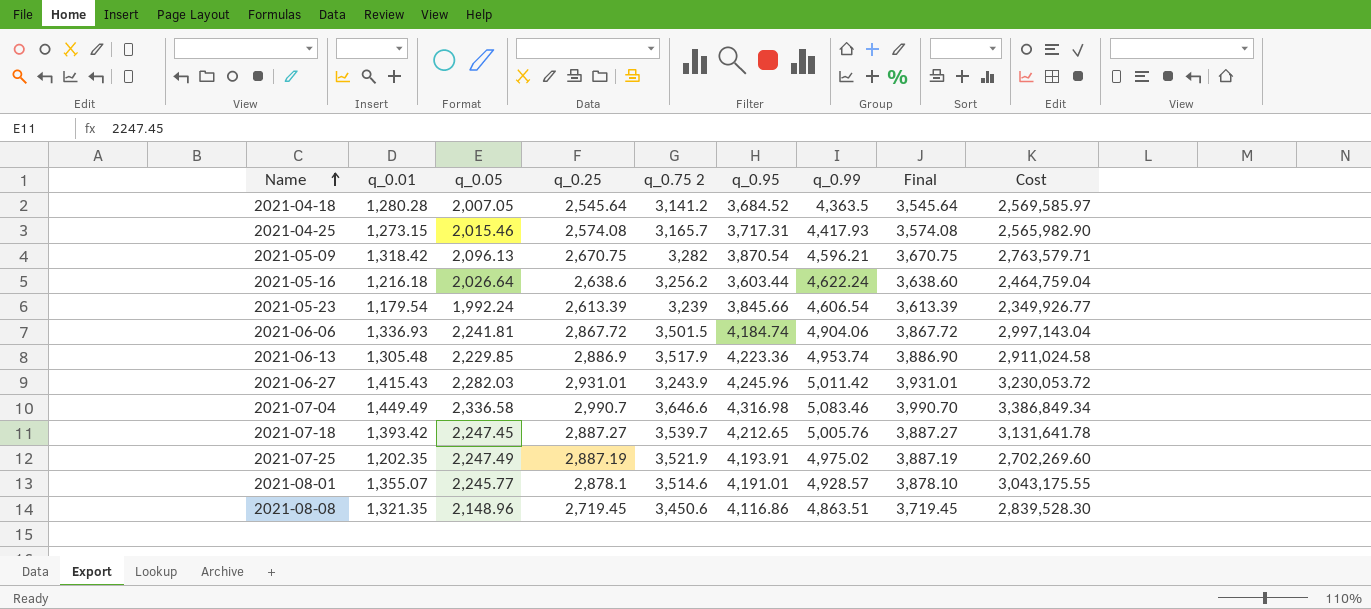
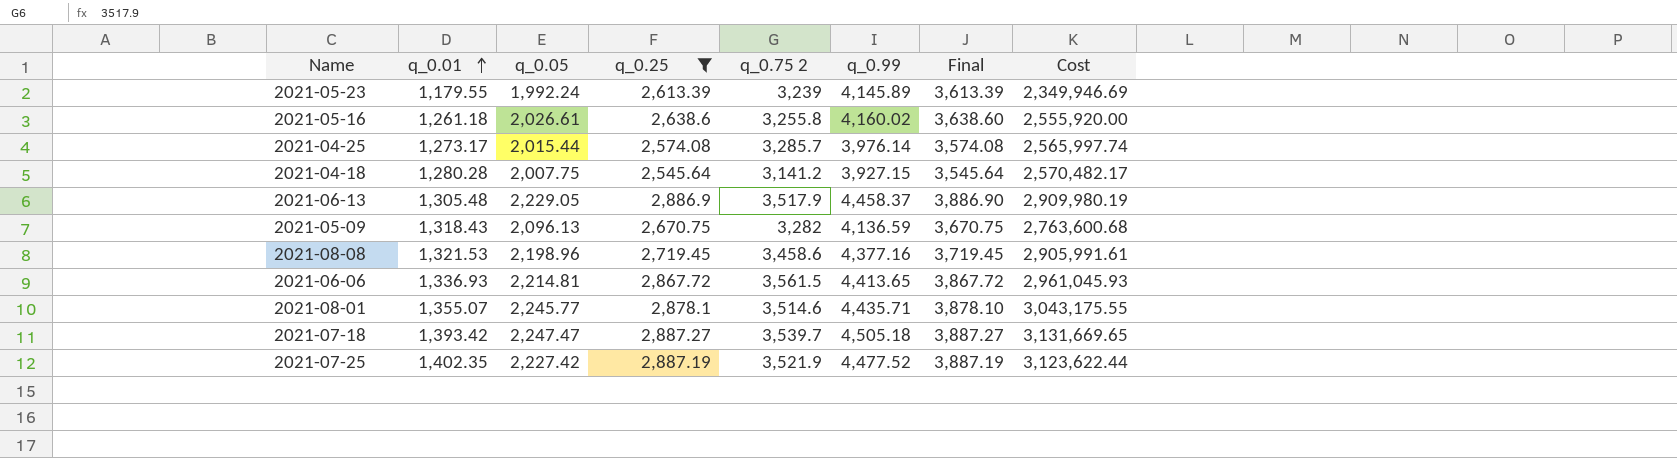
filter: none -> q_0.25 <= 2,887.27
row order: Name ascending -> q_0.01 ascending
column q_0.95 | position: 6 -> none
2021-05-23 | q_0.01: 1,179.54 -> 1,179.55
2021-05-23 | q_0.99: 4,606.54 -> 4,145.89
2021-05-23 | Cost: 2,349,926.77 -> 2,349,946.69
2021-05-16 | q_0.01: 1,216.18 -> 1,261.18
2021-05-16 | q_0.05: 2,026.64 -> 2,026.61
2021-05-16 | q_0.75 2: 3,256.2 -> 3,255.8
2021-05-16 | q_0.99: 4,622.24 -> 4,160.02
2021-05-16 | Cost: 2,464,759.04 -> 2,555,920.00
2021-04-25 | q_0.01: 1,273.15 -> 1,273.17
2021-04-25 | q_0.05: 2,015.46 -> 2,015.44
2021-04-25 | q_0.75 2: 3,165.7 -> 3,285.7
2021-04-25 | q_0.99: 4,417.93 -> 3,976.14
2021-04-25 | Cost: 2,565,982.90 -> 2,565,997.74
2021-04-18 | q_0.05: 2,007.05 -> 2,007.75
2021-04-18 | q_0.99: 4,363.5 -> 3,927.15
2021-04-18 | Cost: 2,569,585.97 -> 2,570,482.17
2021-06-13 | q_0.05: 2,229.85 -> 2,229.05
2021-06-13 | q_0.99: 4,953.74 -> 4,458.37
2021-06-13 | Cost: 2,911,024.58 -> 2,909,980.19
2021-05-09 | q_0.01: 1,318.42 -> 1,318.43
2021-05-09 | q_0.99: 4,596.21 -> 4,136.59
2021-05-09 | Cost: 2,763,579.71 -> 2,763,600.68
2021-08-08 | q_0.01: 1,321.35 -> 1,321.53
2021-08-08 | q_0.05: 2,148.96 -> 2,198.96
2021-08-08 | q_0.75 2: 3,450.6 -> 3,458.6
2021-08-08 | q_0.99: 4,863.51 -> 4,377.16
2021-08-08 | Cost: 2,839,528.30 -> 2,905,991.61
2021-06-06 | q_0.05: 2,241.81 -> 2,214.81
2021-06-06 | q_0.75 2: 3,501.5 -> 3,561.5
2021-06-06 | q_0.99: 4,904.06 -> 4,413.65
2021-06-06 | Cost: 2,997,143.04 -> 2,961,045.93
2021-08-01 | q_0.99: 4,928.57 -> 4,435.71
2021-07-18 | q_0.05: 2,247.45 -> 2,247.47
2021-07-18 | q_0.99: 5,005.76 -> 4,505.18
2021-07-18 | Cost: 3,131,641.78 -> 3,131,669.65
2021-07-25 | q_0.01: 1,202.35 -> 1,402.35
2021-07-25 | q_0.05: 2,247.49 -> 2,227.42
2021-07-25 | q_0.99: 4,975.02 -> 4,477.52
2021-07-25 | Cost: 2,702,269.60 -> 3,123,622.44

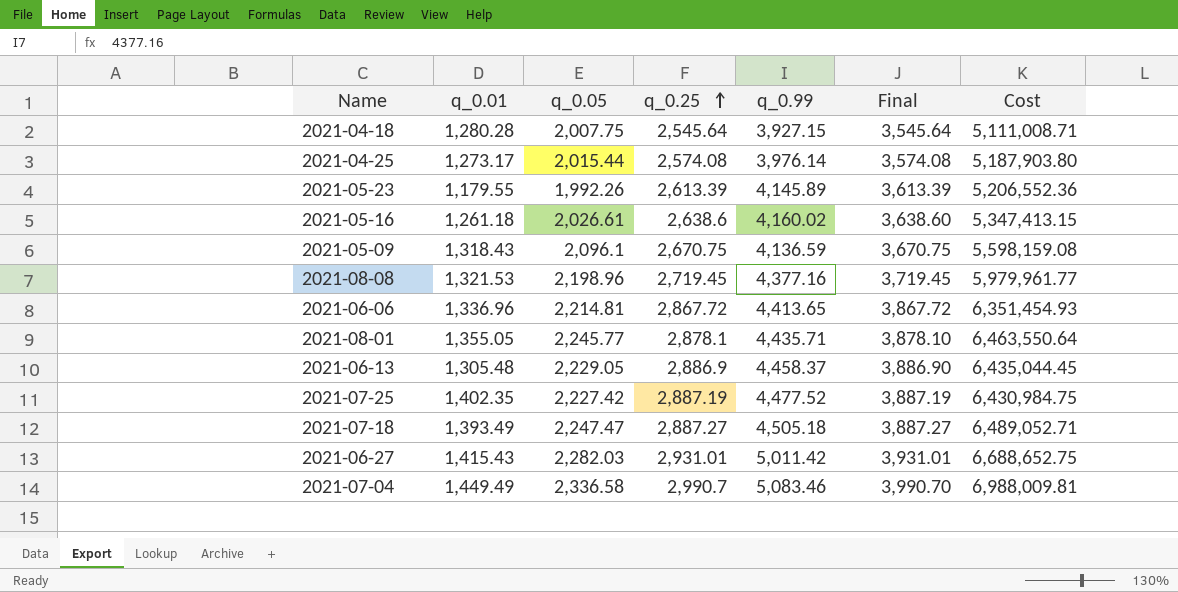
filter: q_0.25 <= 2,887.27 -> none
row order: q_0.01 ascending -> q_0.25 ascending
column q_0.75 2 | position: 5 -> none
column Cost | formula: [q_0.01] * [q_0.05] -> [q_0.05] * [q_0.25]
2021-05-23 | q_0.05: 1,992.24 -> 1,992.26
2021-05-09 | q_0.05: 2,096.13 -> 2,096.1
2021-06-06 | q_0.01: 1,336.93 -> 1,336.96
2021-08-01 | q_0.01: 1,355.07 -> 1,355.05
2021-07-18 | q_0.01: 1,393.42 -> 1,393.49

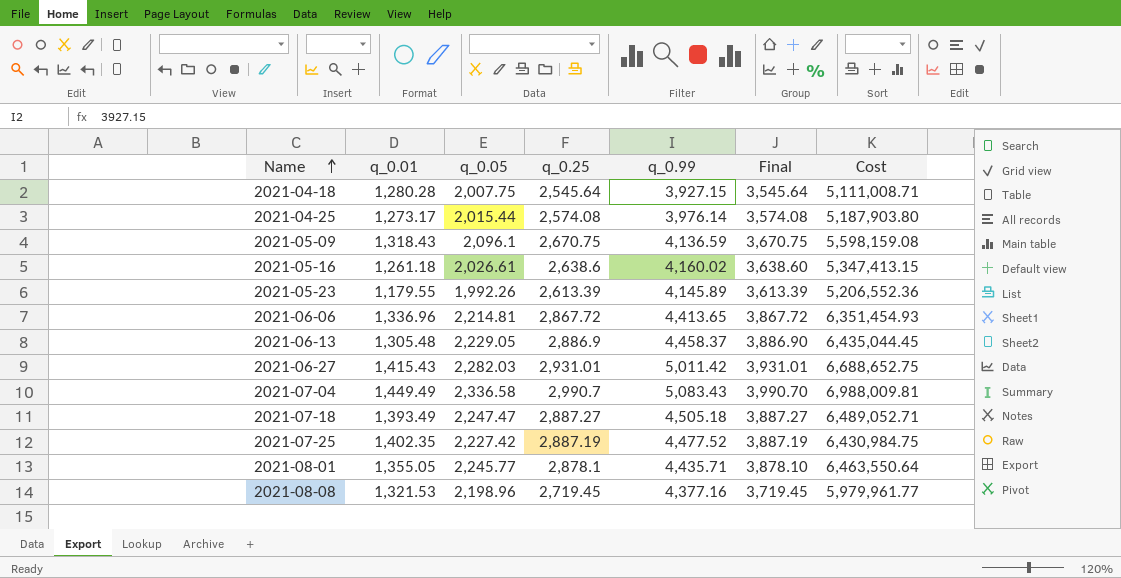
row order: q_0.25 ascending -> Name ascending
2021-07-04 | q_0.99: 5,083.46 -> 5,083.43

